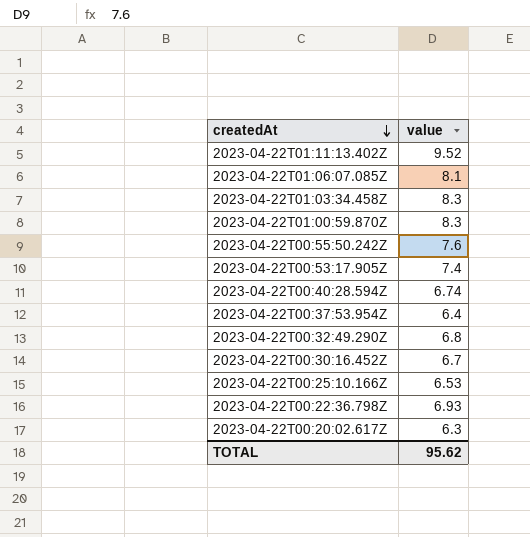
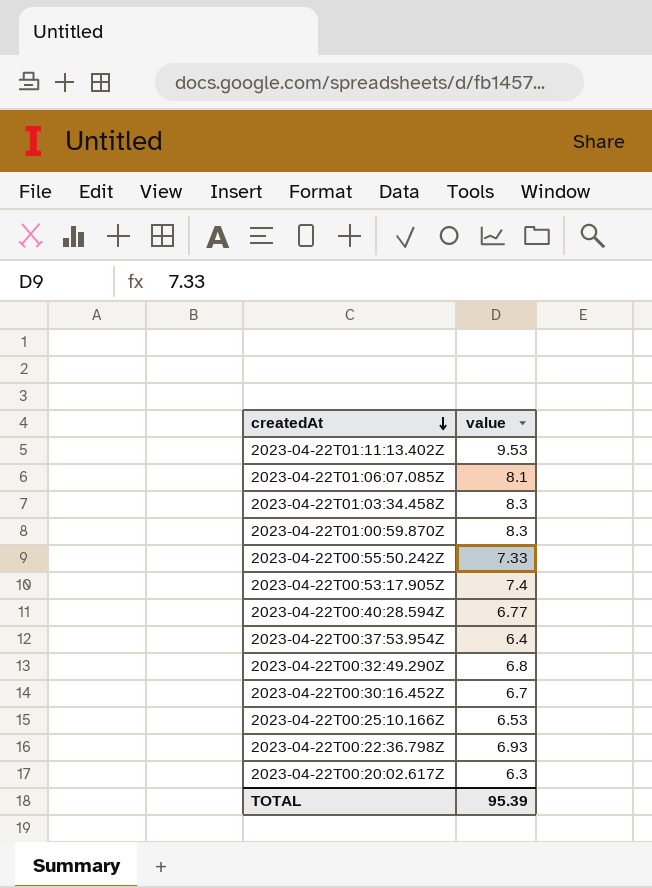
2023-04-22T01:11:13.402Z | value: 9.52 -> 9.53
2023-04-22T00:55:50.242Z | value: 7.6 -> 7.33
2023-04-22T00:40:28.594Z | value: 6.74 -> 6.77
TOTAL | value: 95.62 -> 95.39

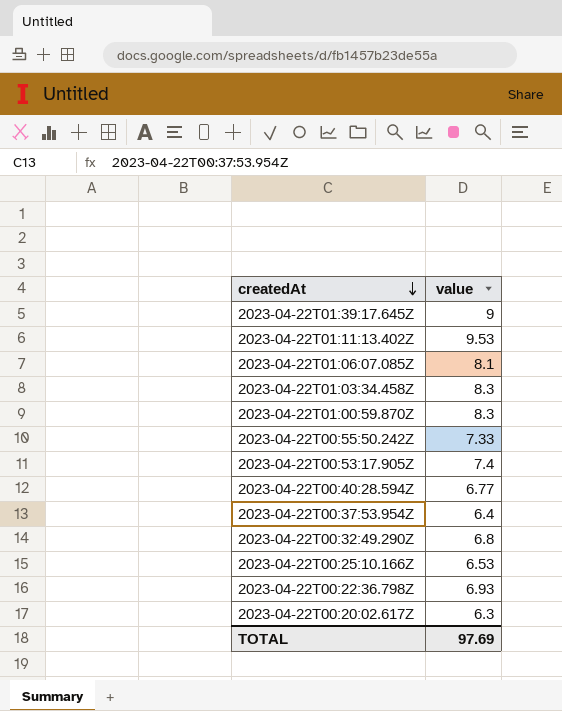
row 2023-04-22T00:30:16.452Z: 6.7 -> none
row 2023-04-22T01:39:17.645Z: none -> 9
TOTAL | value: 95.39 -> 97.69

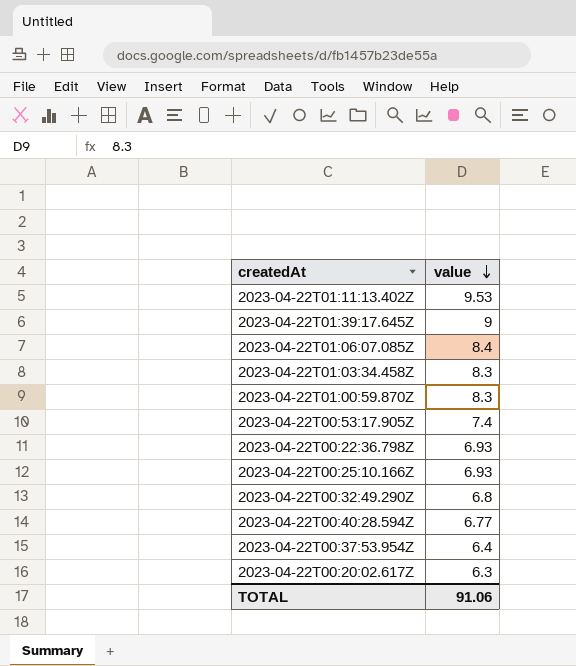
row order: createdAt descending -> value descending
row 2023-04-22T00:55:50.242Z: 7.33 -> none
2023-04-22T01:06:07.085Z | value: 8.1 -> 8.4
2023-04-22T00:25:10.166Z | value: 6.53 -> 6.93
TOTAL | value: 97.69 -> 91.06

